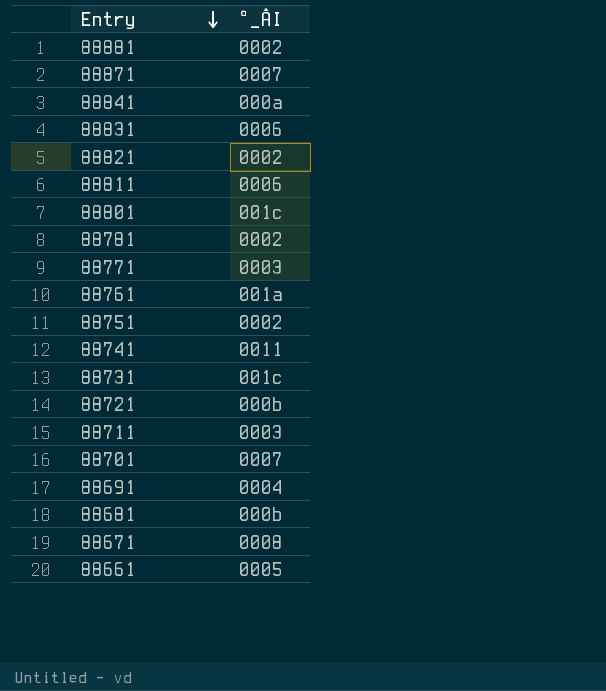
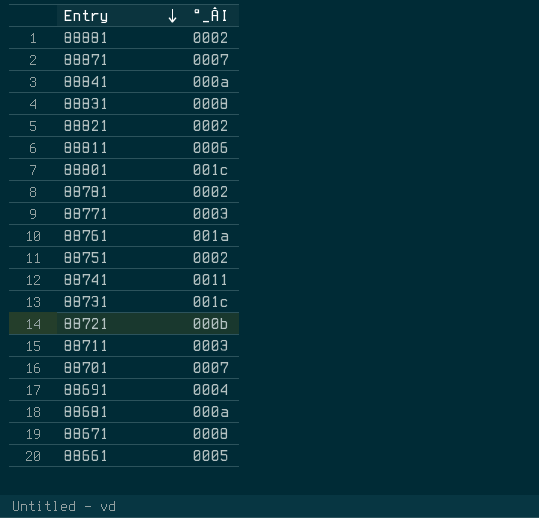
88831 | °_ÂI: 0006 -> 0008
88681 | °_ÂI: 000b -> 000a

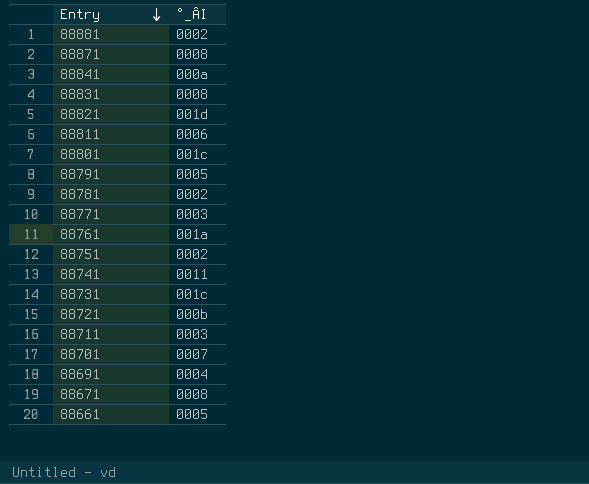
row 88681: 000a -> none
88871 | °_ÂI: 0007 -> 0008
88821 | °_ÂI: 0002 -> 001d
row 88791: none -> 0005

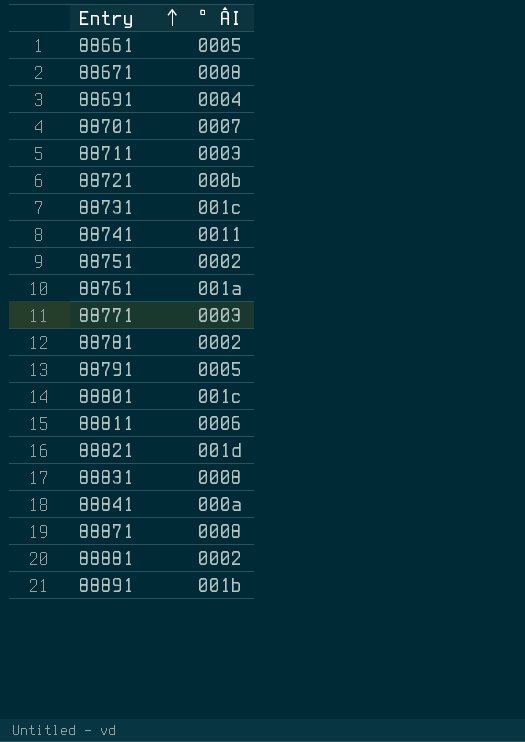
row order: Entry descending -> Entry ascending
column name: °_ÂI -> ° ÂI
row 88891: none -> 001b

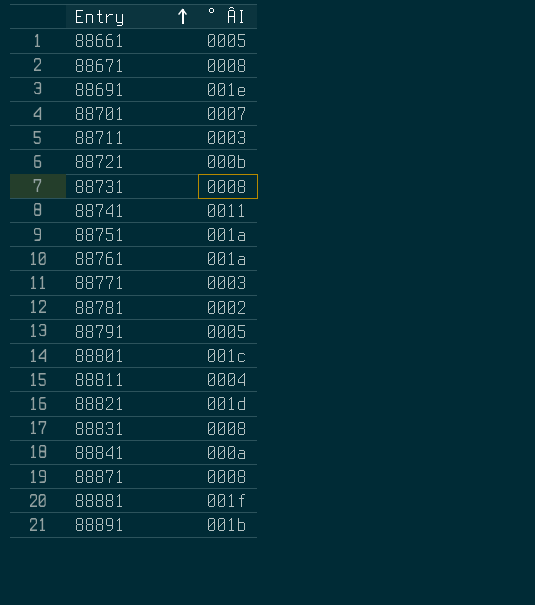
88691 | ° ÂI: 0004 -> 001e
88731 | ° ÂI: 001c -> 0008
88751 | ° ÂI: 0002 -> 001a
88811 | ° ÂI: 0006 -> 0004
88881 | ° ÂI: 0002 -> 001f

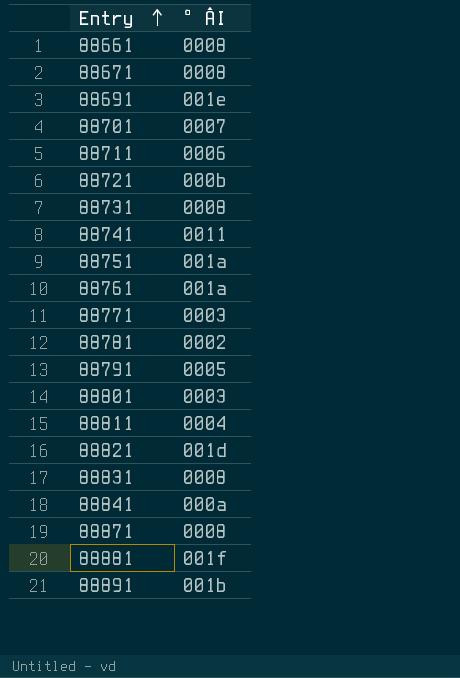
88661 | ° ÂI: 0005 -> 0008
88711 | ° ÂI: 0003 -> 0006
88801 | ° ÂI: 001c -> 0003

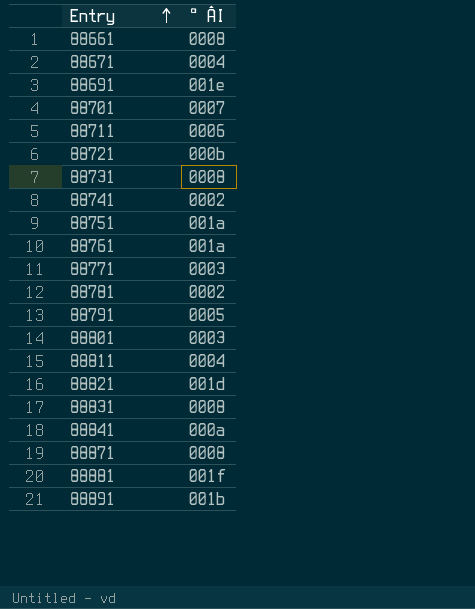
88671 | ° ÂI: 0008 -> 0004
88741 | ° ÂI: 0011 -> 0002

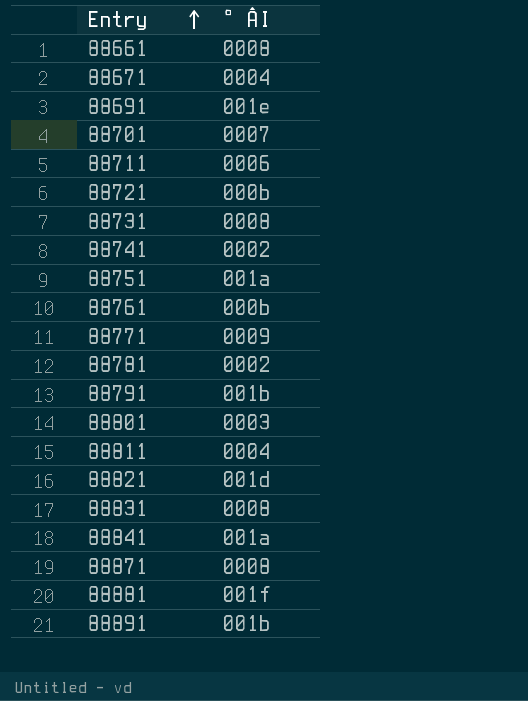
88761 | ° ÂI: 001a -> 000b
88771 | ° ÂI: 0003 -> 0009
88791 | ° ÂI: 0005 -> 001b
88841 | ° ÂI: 000a -> 001a

